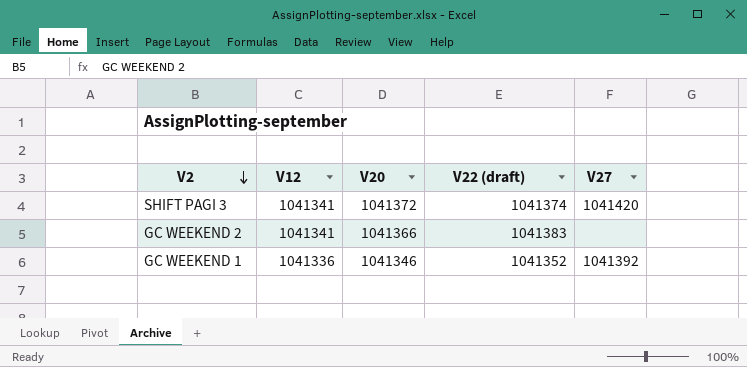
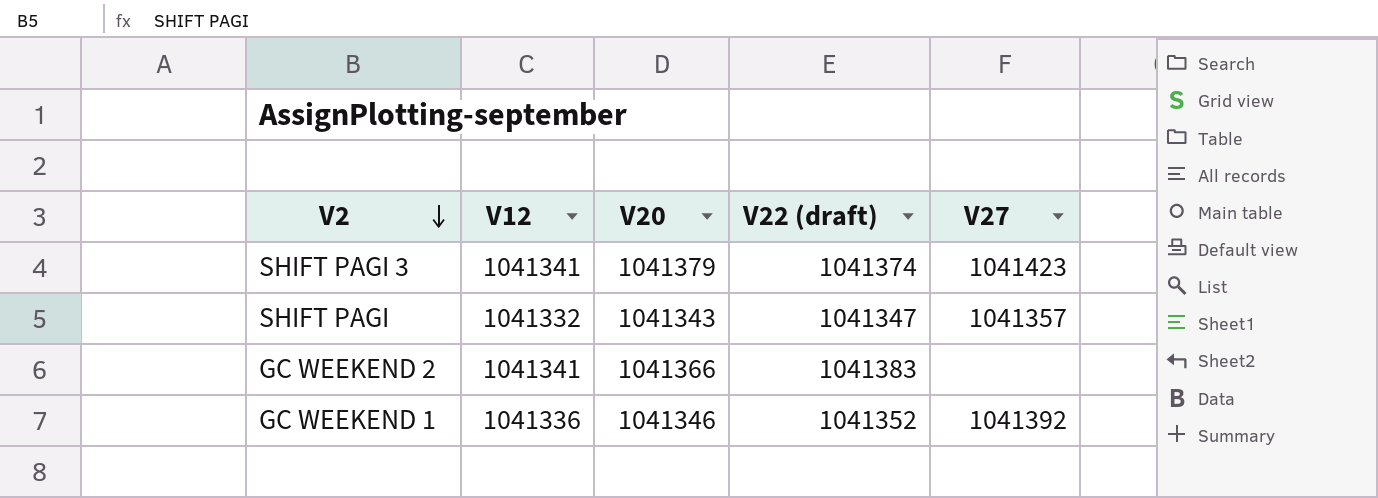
SHIFT PAGI 3 | V20: 1041372 -> 1041379
SHIFT PAGI 3 | V27: 1041420 -> 1041423
row SHIFT PAGI: none -> 1041332 | 1041343 | 1041347 | 1041357

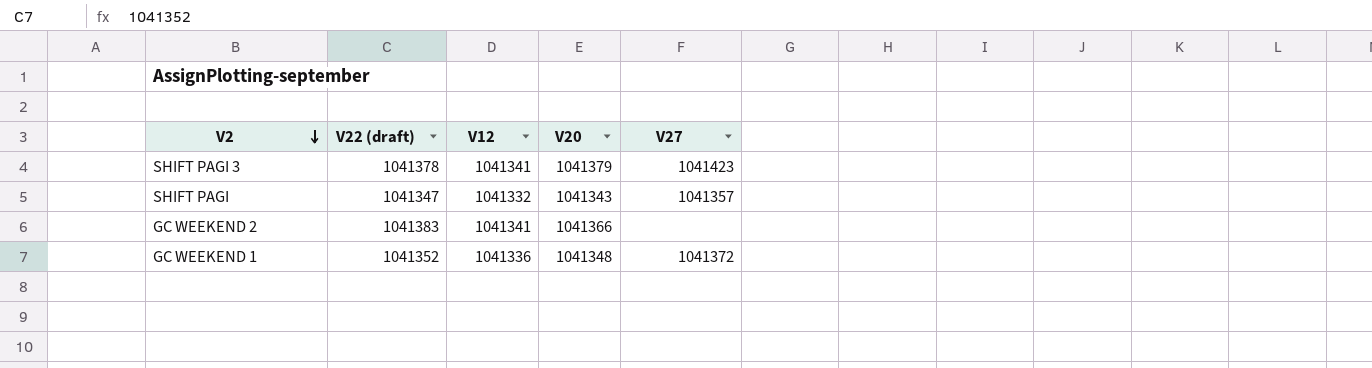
column V22 (draft) | position: 4 -> 2
SHIFT PAGI 3 | V22 (draft): 1041374 -> 1041378
GC WEEKEND 1 | V20: 1041346 -> 1041348
GC WEEKEND 1 | V27: 1041392 -> 1041372

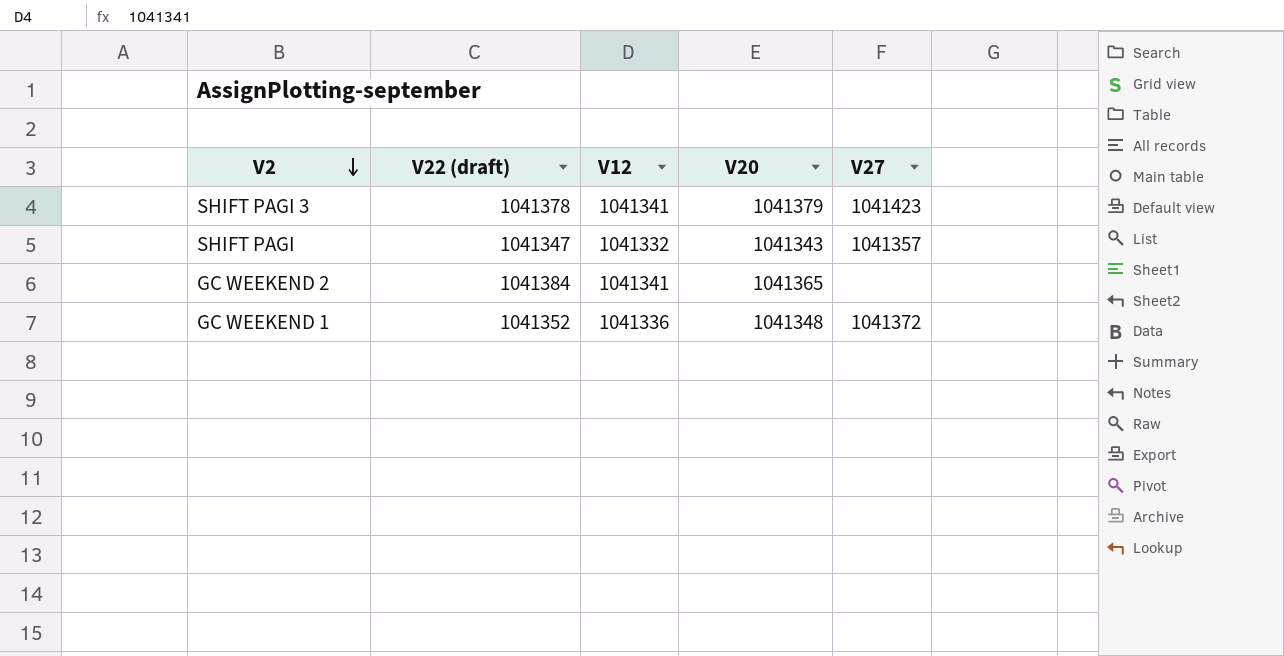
GC WEEKEND 2 | V22 (draft): 1041383 -> 1041384
GC WEEKEND 2 | V20: 1041366 -> 1041365

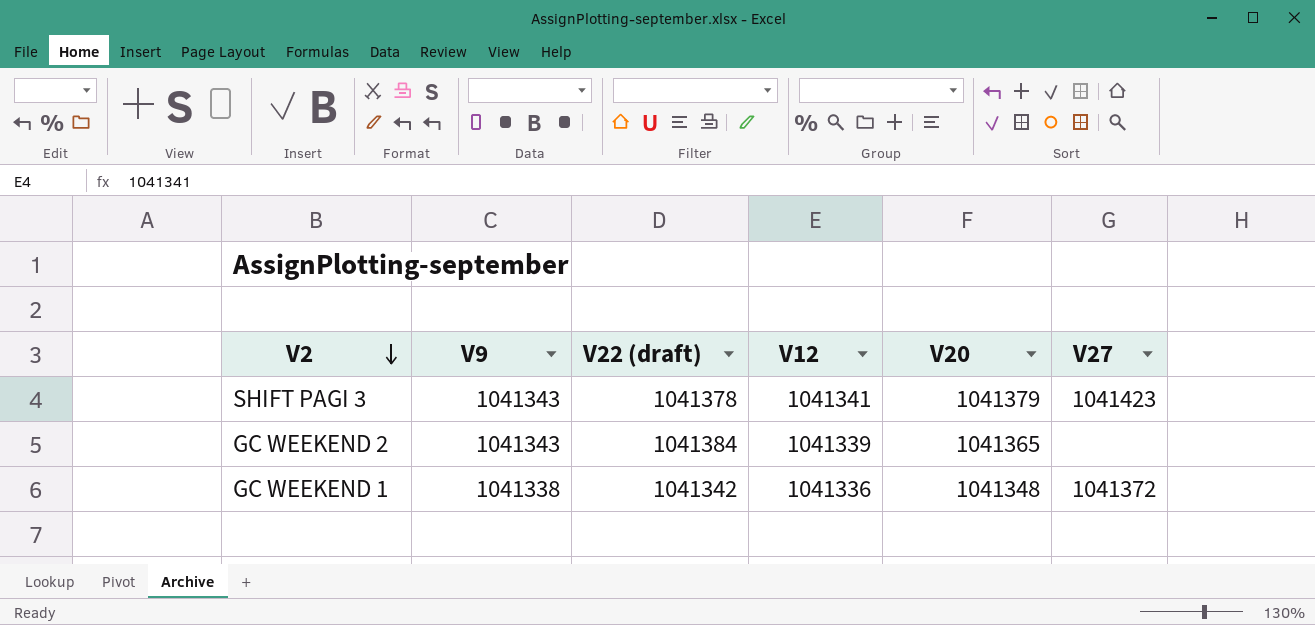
column V9 | position: none -> 2
row SHIFT PAGI: 1041347 | 1041332 | 1041343 | 1041357 -> none
GC WEEKEND 2 | V12: 1041341 -> 1041339
GC WEEKEND 1 | V22 (draft): 1041352 -> 1041342

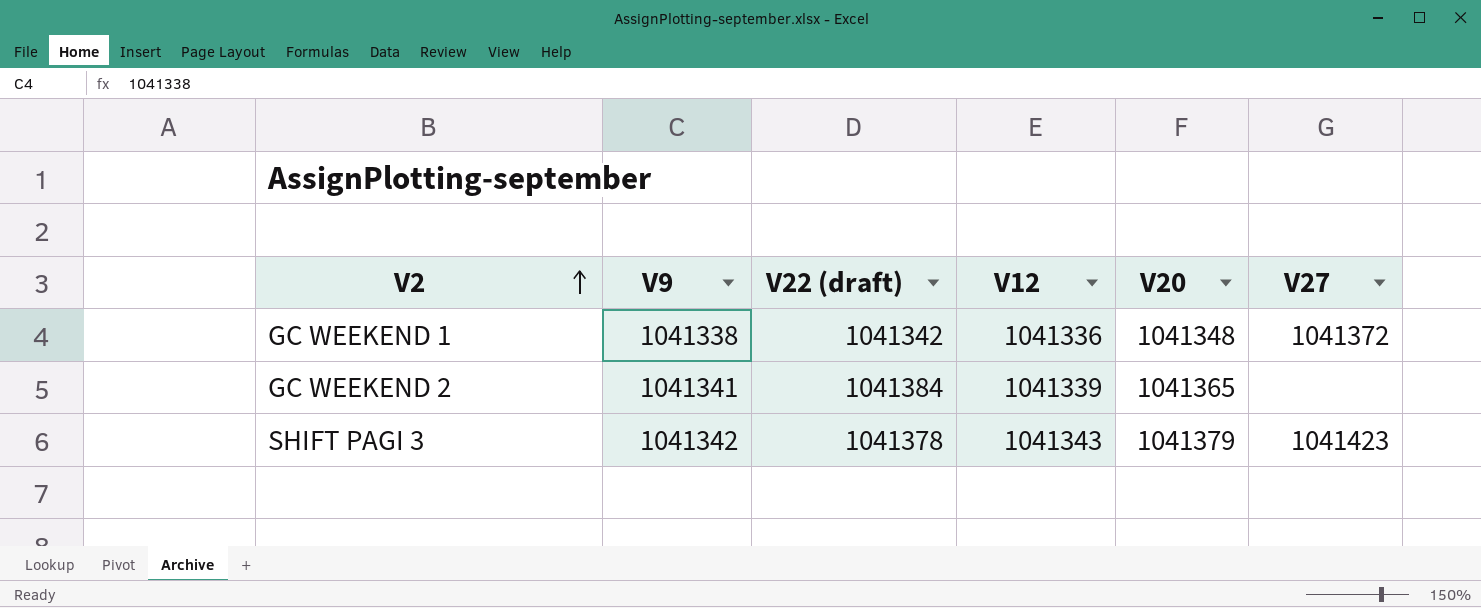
row order: V2 descending -> V2 ascending
GC WEEKEND 2 | V9: 1041343 -> 1041341
SHIFT PAGI 3 | V9: 1041343 -> 1041342
SHIFT PAGI 3 | V12: 1041341 -> 1041343

